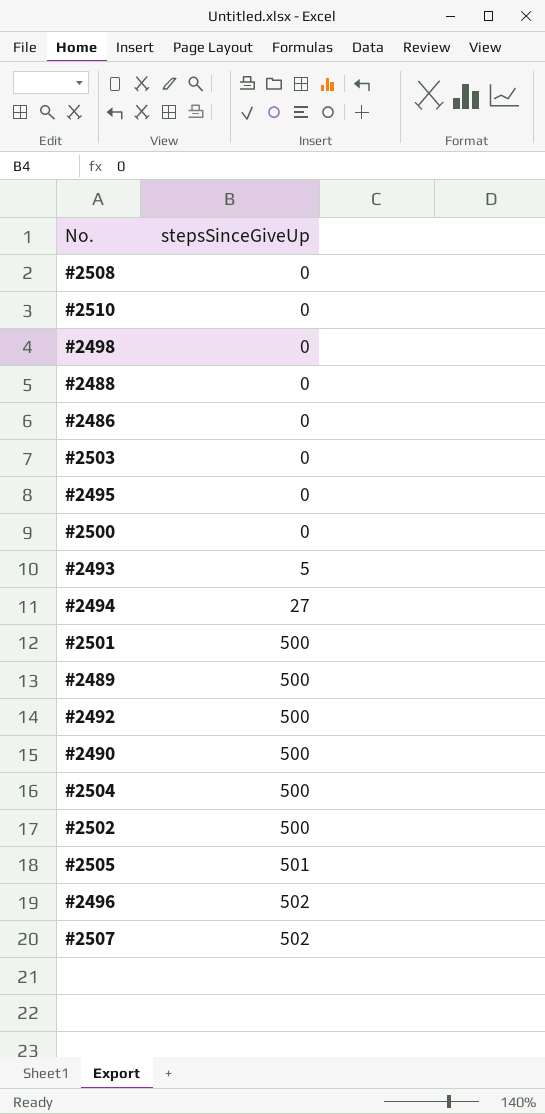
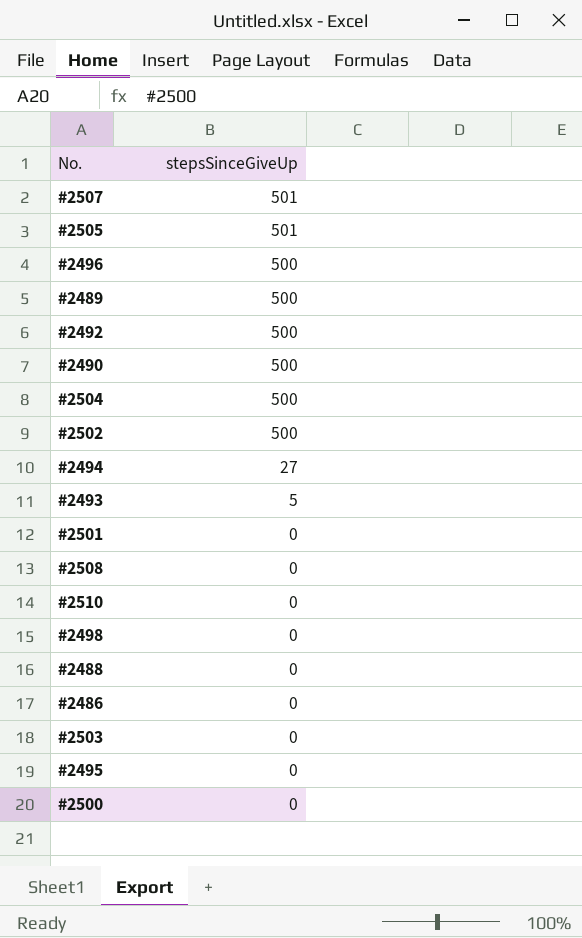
row order: stepsSinceGiveUp ascending -> stepsSinceGiveUp descending
#2507 | stepsSinceGiveUp: 502 -> 501
#2496 | stepsSinceGiveUp: 502 -> 500
#2501 | stepsSinceGiveUp: 500 -> 0

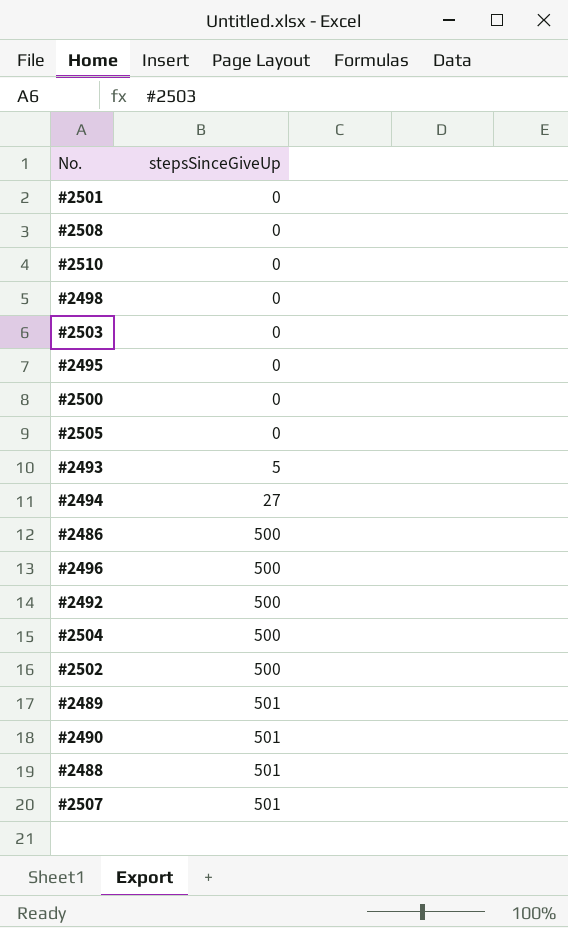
row order: stepsSinceGiveUp descending -> stepsSinceGiveUp ascending
#2505 | stepsSinceGiveUp: 501 -> 0
#2486 | stepsSinceGiveUp: 0 -> 500
#2489 | stepsSinceGiveUp: 500 -> 501
#2490 | stepsSinceGiveUp: 500 -> 501
#2488 | stepsSinceGiveUp: 0 -> 501

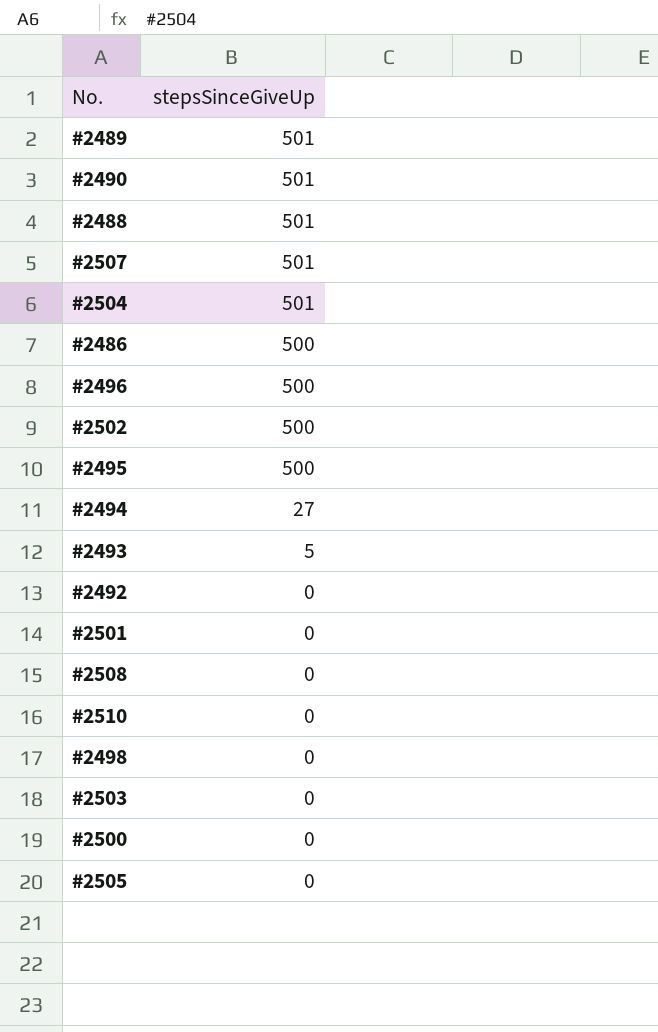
row order: stepsSinceGiveUp ascending -> stepsSinceGiveUp descending
#2504 | stepsSinceGiveUp: 500 -> 501
#2495 | stepsSinceGiveUp: 0 -> 500
#2492 | stepsSinceGiveUp: 500 -> 0

